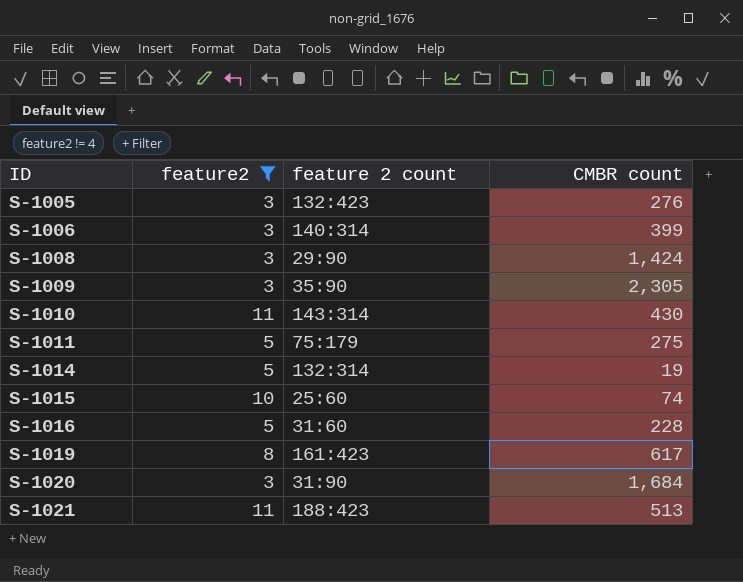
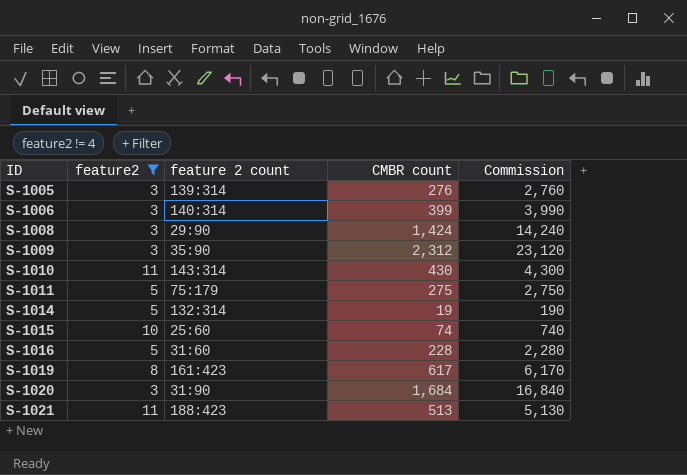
column Commission | formula: none -> [CMBR count] * 10
S-1005 | feature 2 count: 132:423 -> 139:314
S-1009 | CMBR count: 2,305 -> 2,312

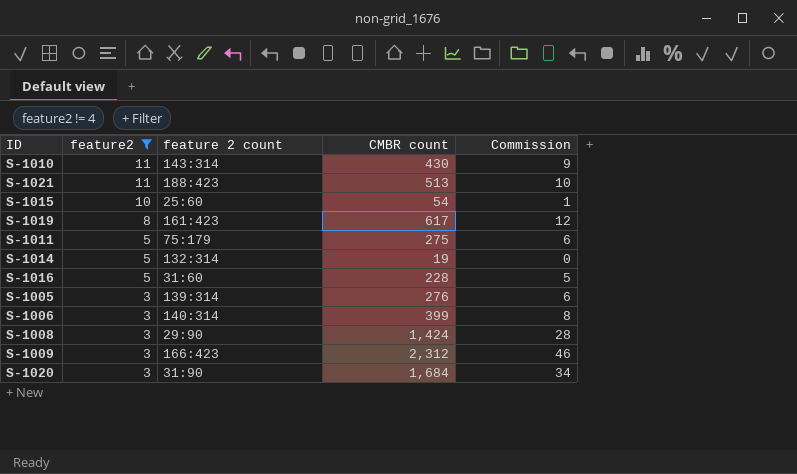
row order: ID ascending -> feature2 descending
column Commission | formula: [CMBR count] * 10 -> [CMBR count] * 0.02
S-1015 | CMBR count: 74 -> 54
S-1009 | feature 2 count: 35:90 -> 166:423

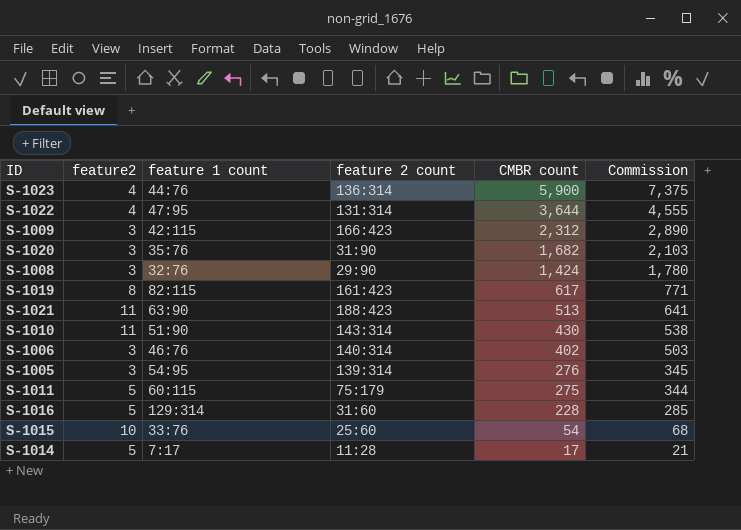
filter: feature2 != 4 -> none
row order: feature2 descending -> CMBR count descending
column feature 1 count | position: none -> 3
column Commission | formula: [CMBR count] * 0.02 -> [CMBR count] * 1.25
S-1020 | CMBR count: 1,684 -> 1,682
S-1006 | CMBR count: 399 -> 402
S-1014 | feature 2 count: 132:314 -> 11:28
S-1014 | CMBR count: 19 -> 17

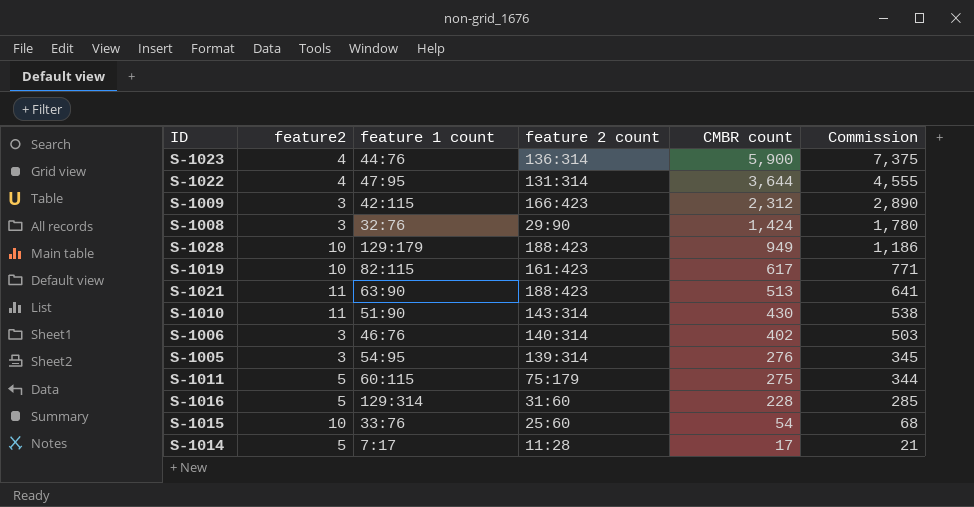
row S-1020: 3 | 35:76 | 31:90 | 1,682 | 2,103 -> none
row S-1028: none -> 10 | 129:179 | 188:423 | 949 | 1,186
S-1019 | feature2: 8 -> 10

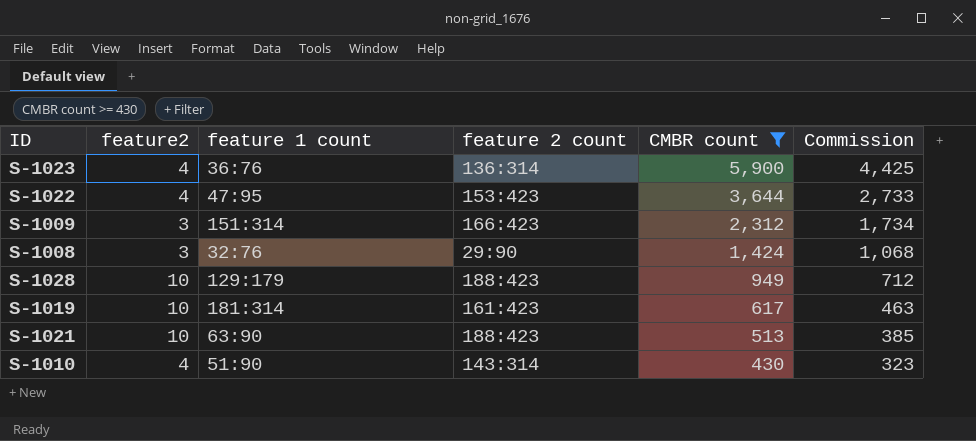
filter: none -> CMBR count >= 430
column Commission | formula: [CMBR count] * 1.25 -> [CMBR count] * 0.75
S-1023 | feature 1 count: 44:76 -> 36:76
S-1022 | feature 2 count: 131:314 -> 153:423
S-1009 | feature 1 count: 42:115 -> 151:314
S-1019 | feature 1 count: 82:115 -> 181:314
S-1021 | feature2: 11 -> 10
S-1010 | feature2: 11 -> 4

